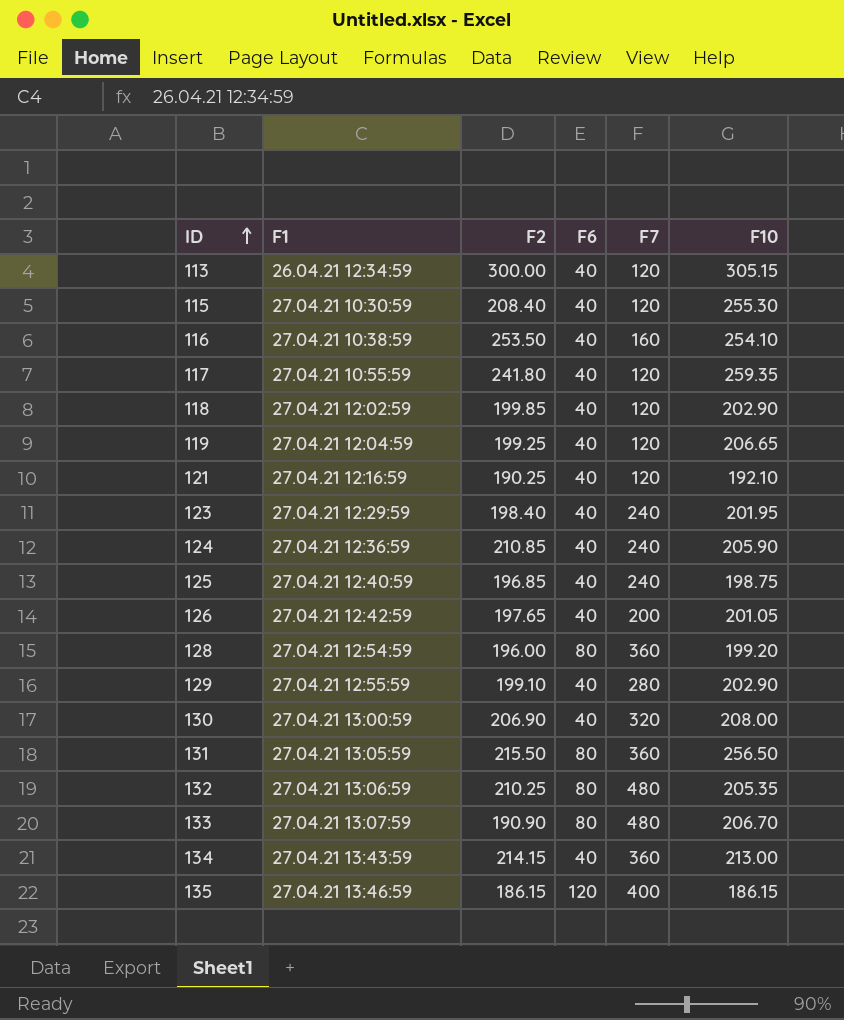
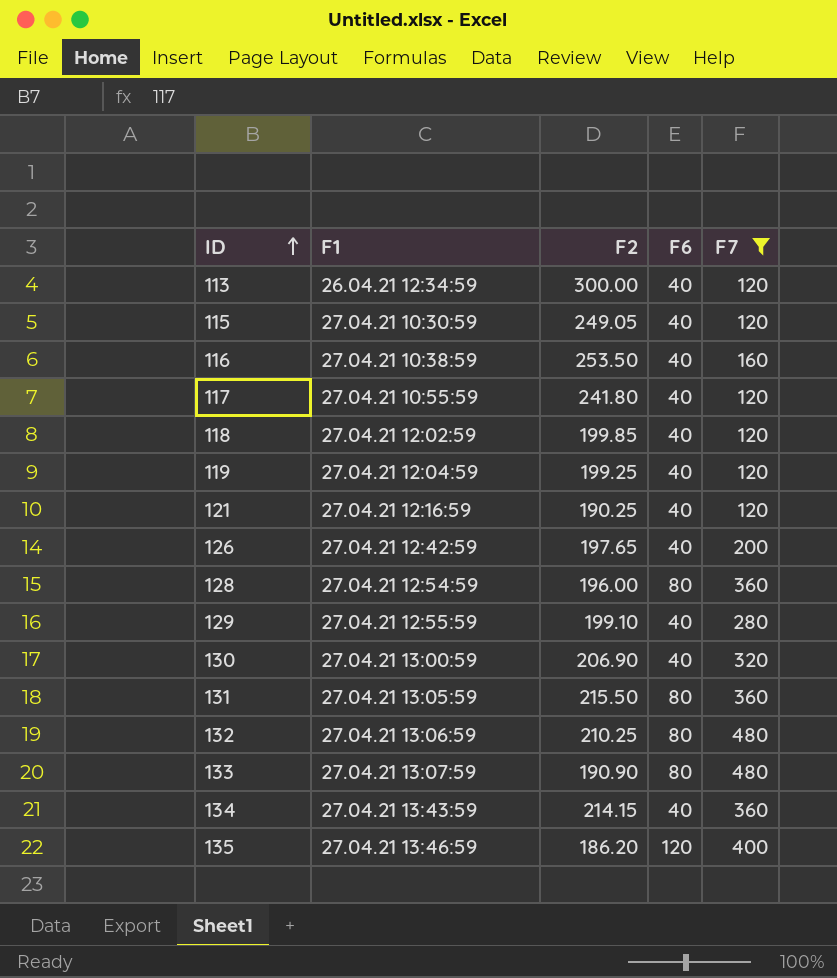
filter: none -> F7 != 240
column F10 | position: 6 -> none
115 | F2: 208.40 -> 249.05
135 | F2: 186.15 -> 186.20

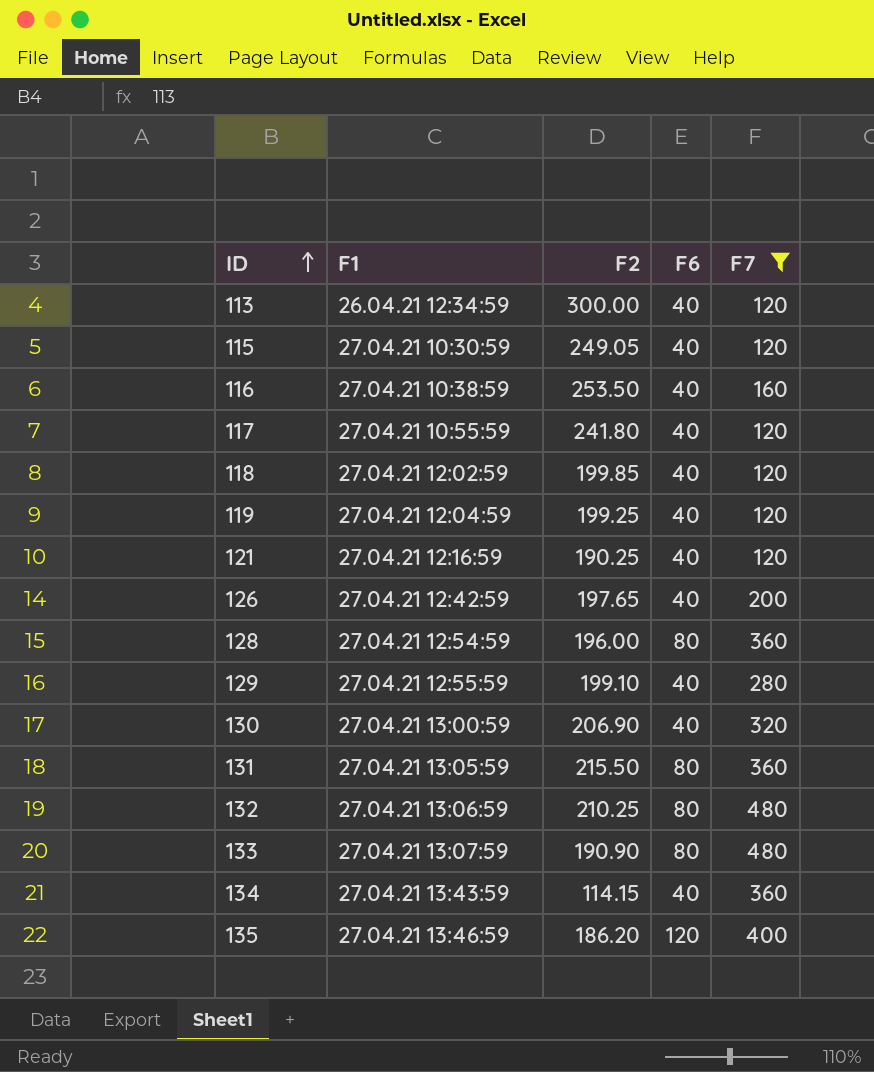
134 | F2: 214.15 -> 114.15

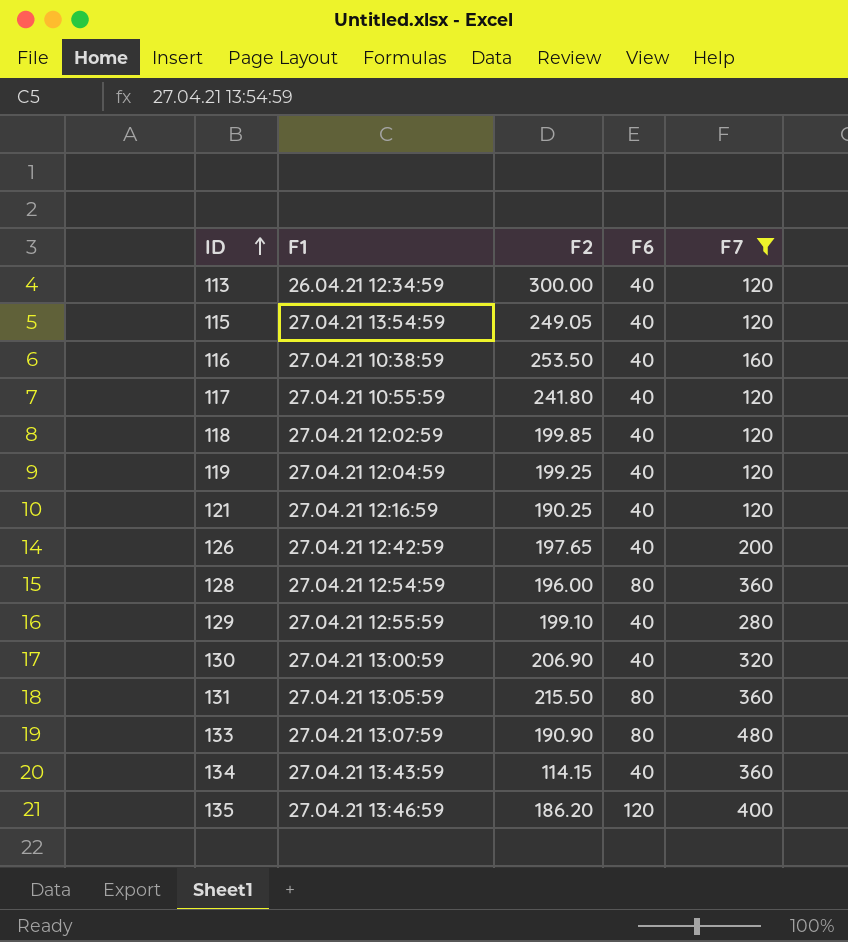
row 132: 27.04.21 13:06:59 | 210.25 | 80 | 480 -> none
115 | F1: 27.04.21 10:30:59 -> 27.04.21 13:54:59

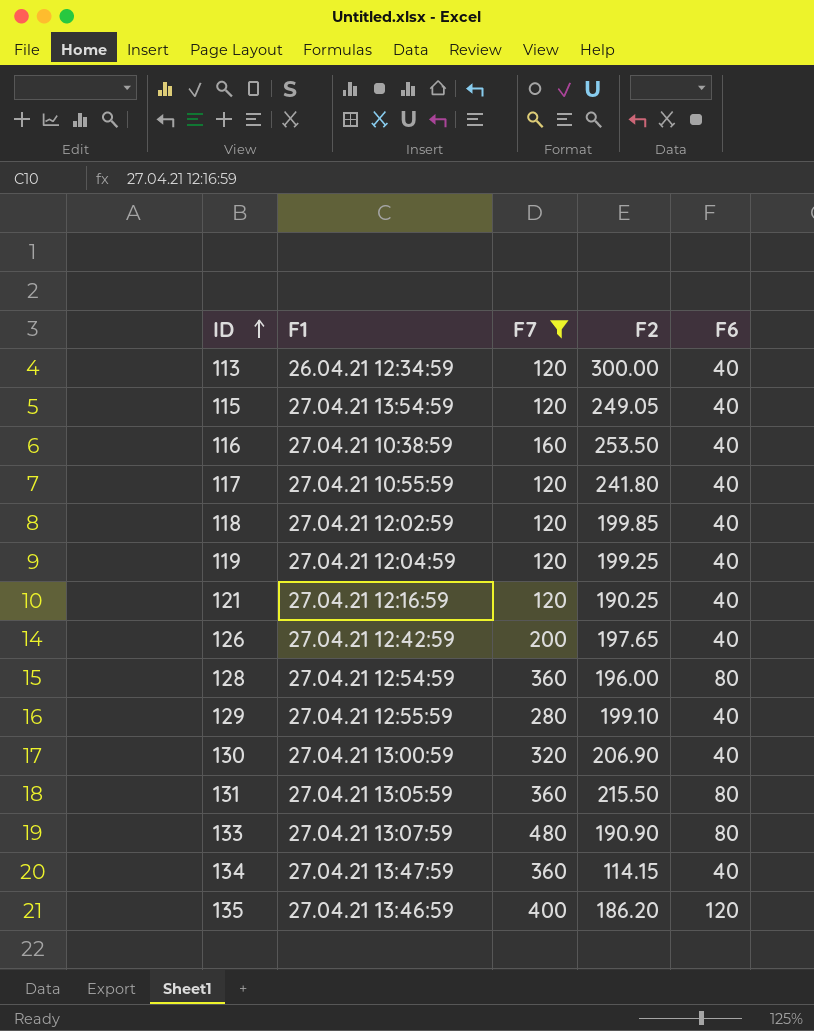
column F7 | position: 5 -> 3
134 | F1: 27.04.21 13:43:59 -> 27.04.21 13:47:59

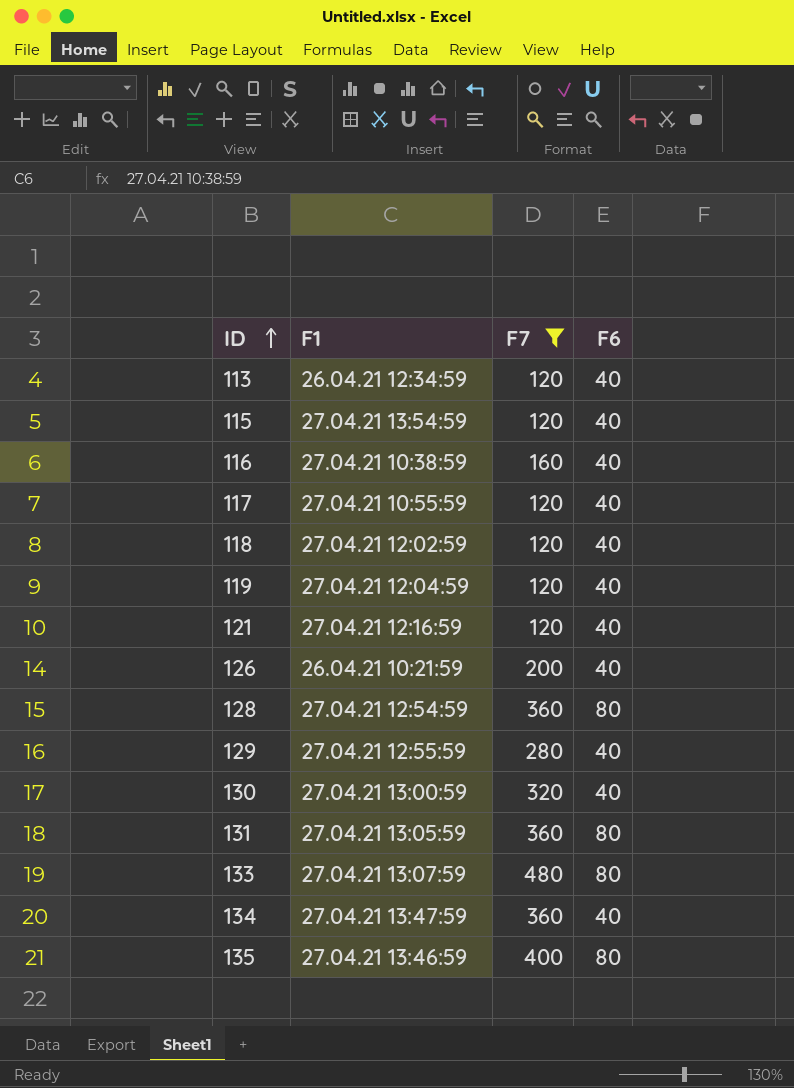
column F2 | position: 4 -> none
126 | F1: 27.04.21 12:42:59 -> 26.04.21 10:21:59
135 | F6: 120 -> 80

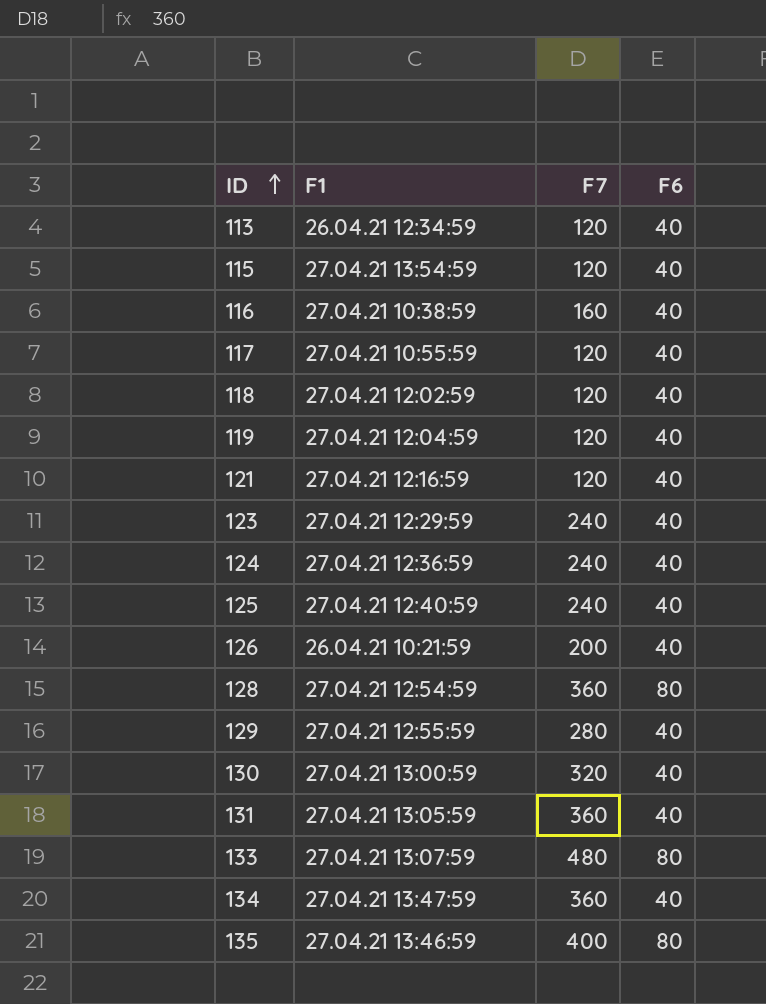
filter: F7 != 240 -> none
131 | F6: 80 -> 40

